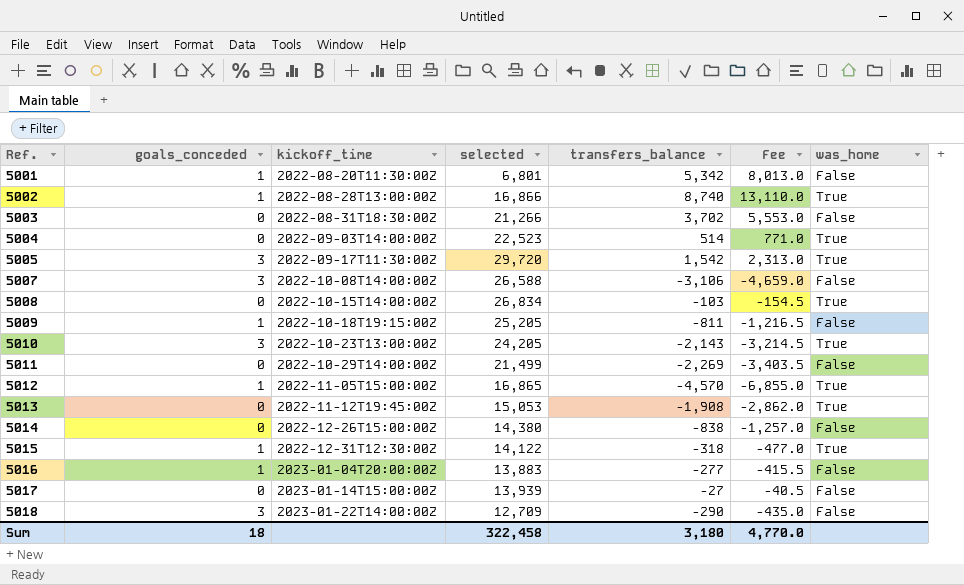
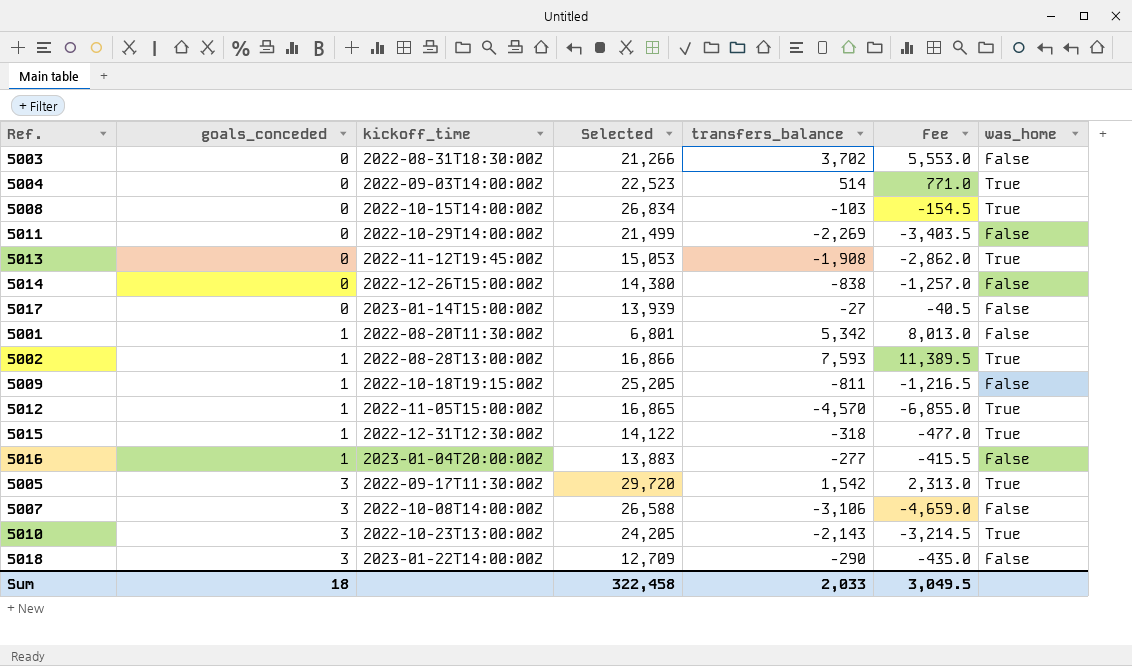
row order: Ref. ascending -> goals_conceded ascending
column name: selected -> Selected
5002 | transfers_balance: 8,740 -> 7,593
5002 | Fee: 13,110.0 -> 11,389.5
Sum | transfers_balance: 3,180 -> 2,033
Sum | Fee: 4,770.0 -> 3,049.5

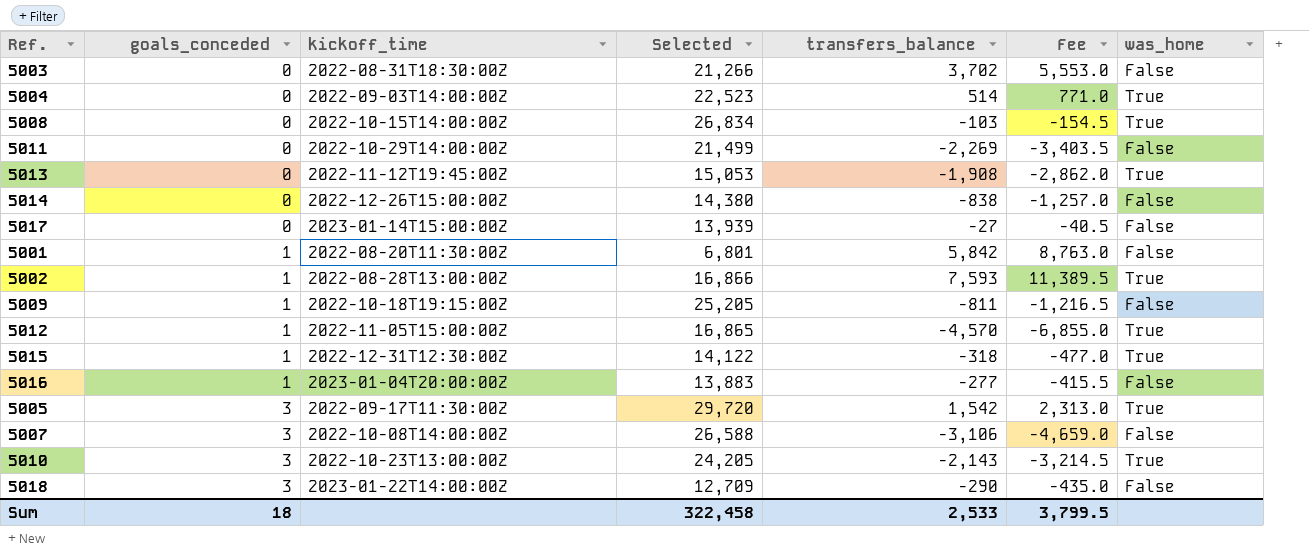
5001 | transfers_balance: 5,342 -> 5,842
5001 | Fee: 8,013.0 -> 8,763.0
Sum | transfers_balance: 2,033 -> 2,533
Sum | Fee: 3,049.5 -> 3,799.5

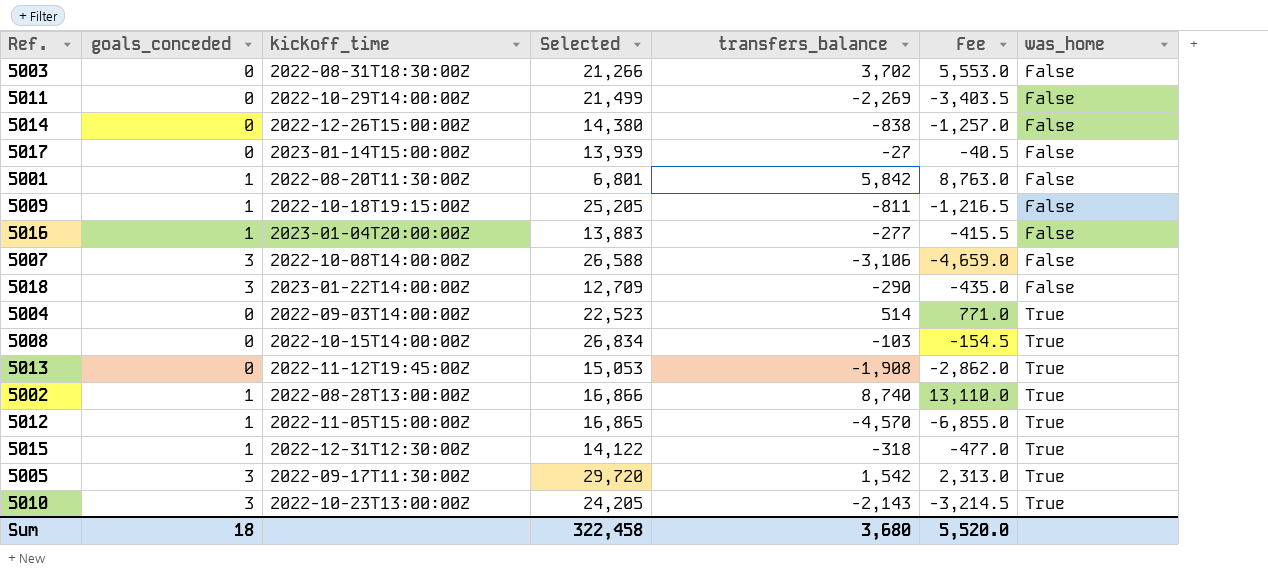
row order: goals_conceded ascending -> was_home ascending
5002 | transfers_balance: 7,593 -> 8,740
5002 | Fee: 11,389.5 -> 13,110.0
Sum | transfers_balance: 2,533 -> 3,680
Sum | Fee: 3,799.5 -> 5,520.0

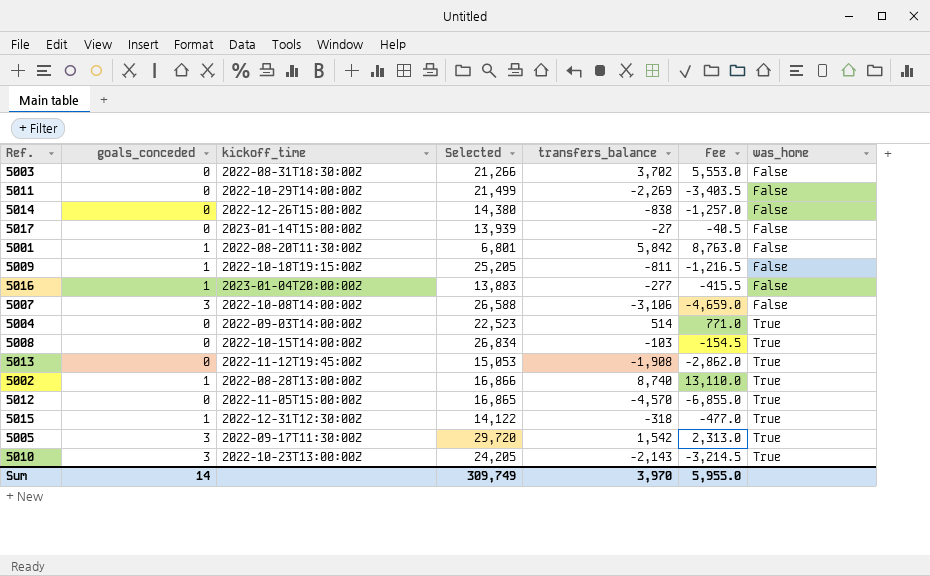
row 5018: 3 | 2023-01-22T14:00:00Z | 12,709 | -290 | -435.0 | False -> none
5012 | goals_conceded: 1 -> 0
Sum | goals_conceded: 18 -> 14
Sum | Selected: 322,458 -> 309,749
Sum | transfers_balance: 3,680 -> 3,970
Sum | Fee: 5,520.0 -> 5,955.0

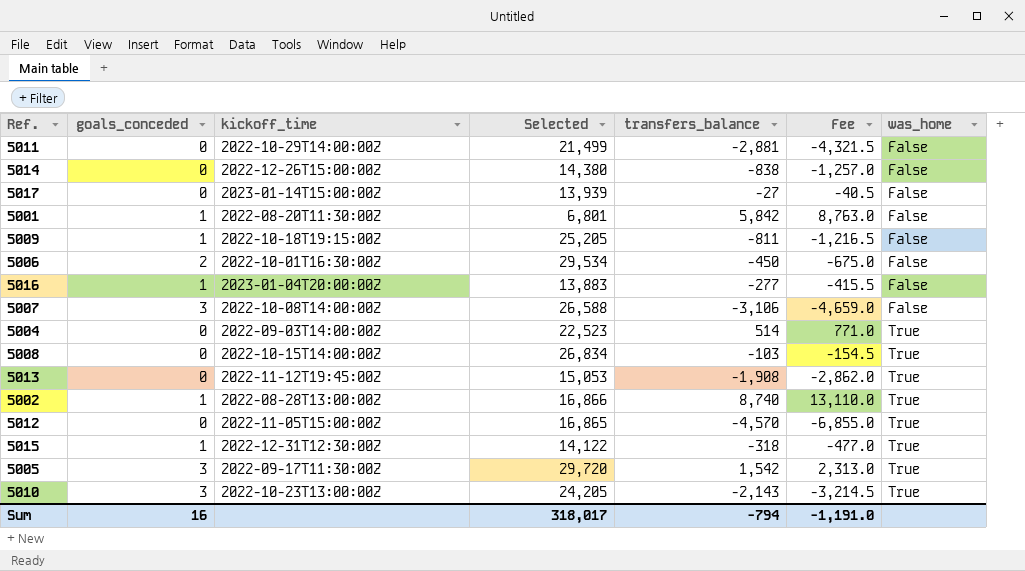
row 5003: 0 | 2022-08-31T18:30:00Z | 21,266 | 3,702 | 5,553.0 | False -> none
5011 | transfers_balance: -2,269 -> -2,881
5011 | Fee: -3,403.5 -> -4,321.5
row 5006: none -> 2 | 2022-10-01T16:30:00Z | 29,534 | -450 | -675.0 | False
Sum | goals_conceded: 14 -> 16
Sum | Selected: 309,749 -> 318,017
Sum | transfers_balance: 3,970 -> -794
Sum | Fee: 5,955.0 -> -1,191.0

